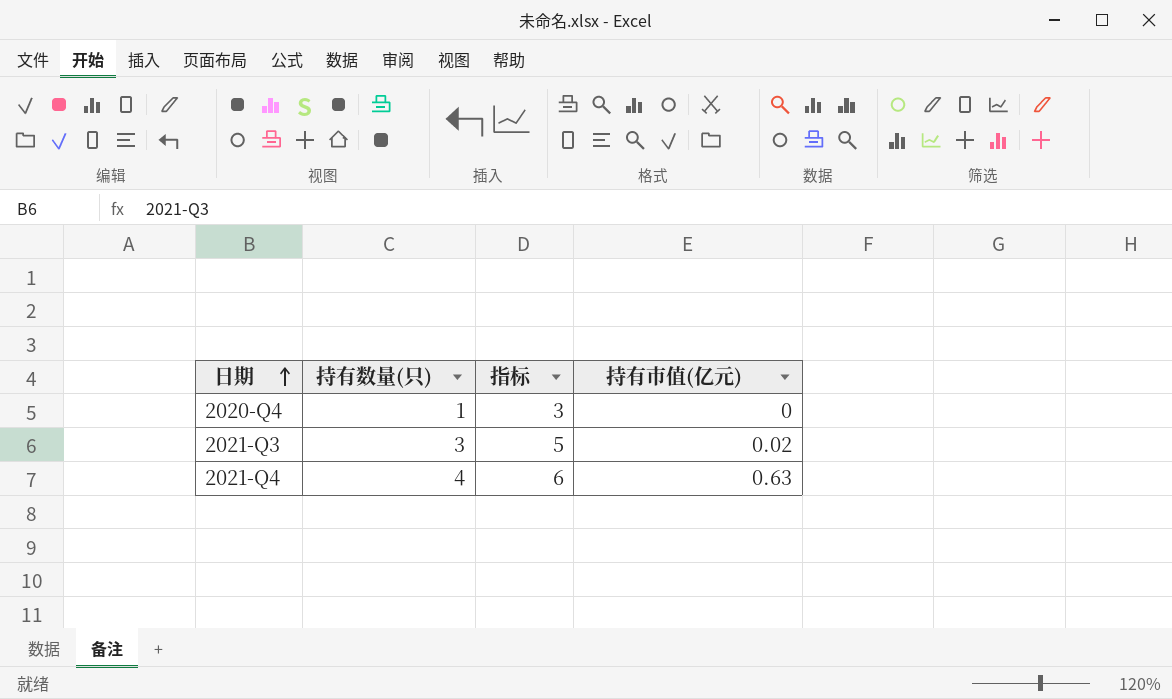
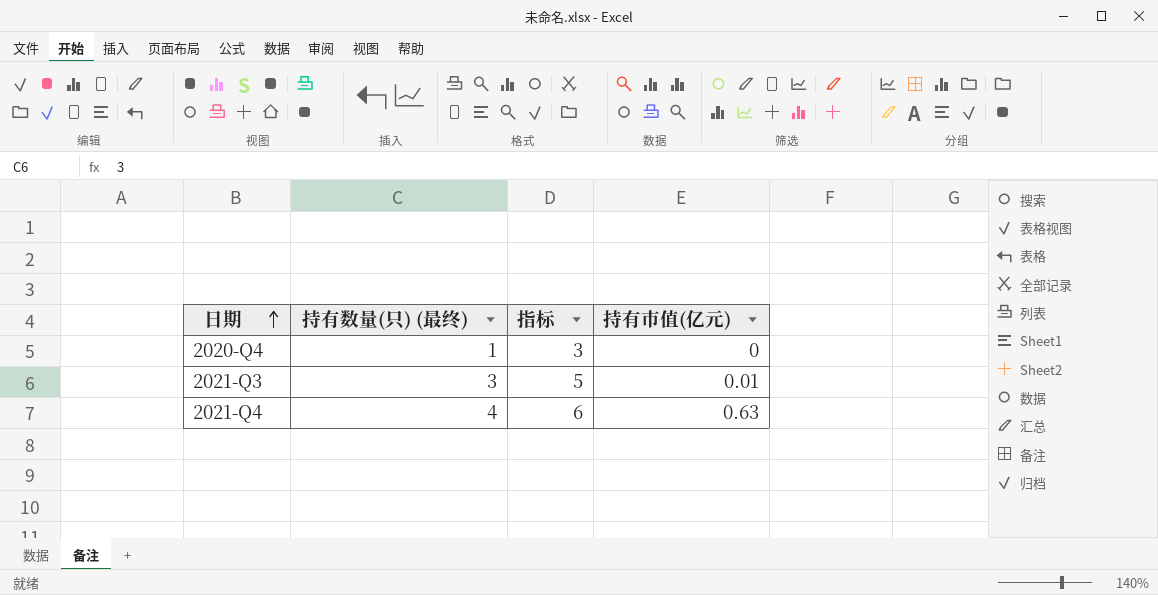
column name: 持有数量(只) -> 持有数量(只) (最终)
2021-Q3 | 持有市值(亿元): 0.02 -> 0.01

